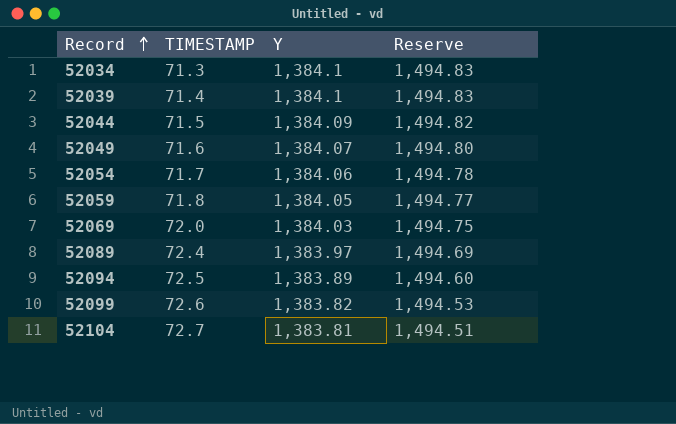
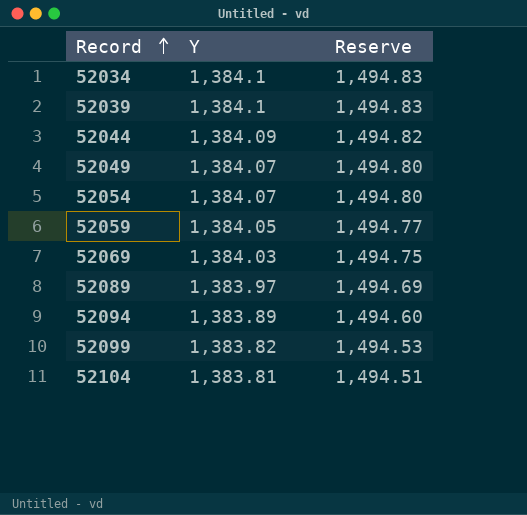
column TIMESTAMP | position: 2 -> none
52054 | Y: 1,384.06 -> 1,384.07
52054 | Reserve: 1,494.78 -> 1,494.80

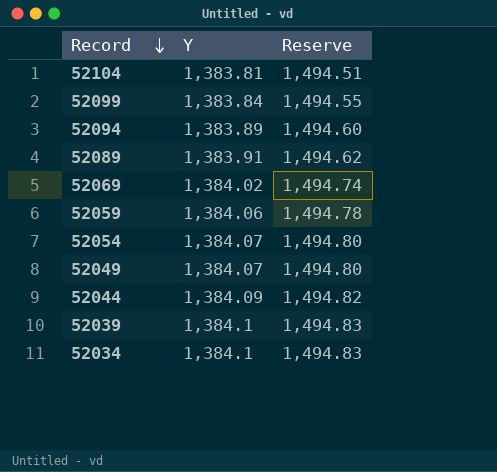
row order: Record ascending -> Record descending
52099 | Y: 1,383.82 -> 1,383.84
52099 | Reserve: 1,494.53 -> 1,494.55
52089 | Y: 1,383.97 -> 1,383.91
52089 | Reserve: 1,494.69 -> 1,494.62
52069 | Y: 1,384.03 -> 1,384.02
52069 | Reserve: 1,494.75 -> 1,494.74
52059 | Y: 1,384.05 -> 1,384.06
52059 | Reserve: 1,494.77 -> 1,494.78

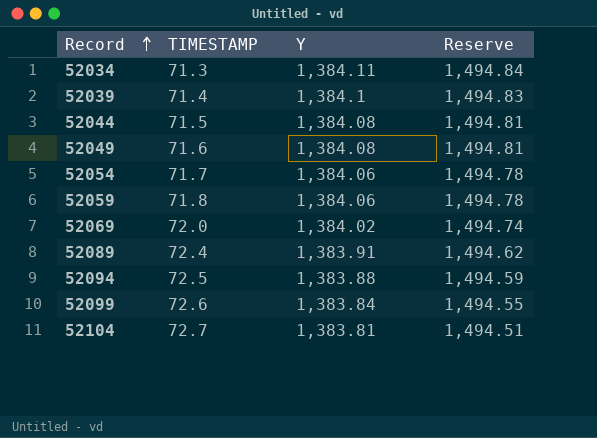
row order: Record descending -> Record ascending
column TIMESTAMP | position: none -> 2
52034 | Y: 1,384.1 -> 1,384.11
52034 | Reserve: 1,494.83 -> 1,494.84
52044 | Y: 1,384.09 -> 1,384.08
52044 | Reserve: 1,494.82 -> 1,494.81
52049 | Y: 1,384.07 -> 1,384.08
52049 | Reserve: 1,494.80 -> 1,494.81
52054 | Y: 1,384.07 -> 1,384.06
52054 | Reserve: 1,494.80 -> 1,494.78
52094 | Y: 1,383.89 -> 1,383.88
52094 | Reserve: 1,494.60 -> 1,494.59

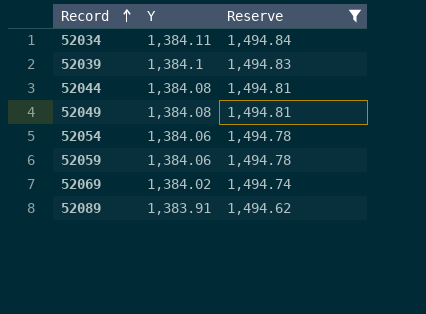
filter: none -> Reserve >= 1,494.62
column TIMESTAMP | position: 2 -> none

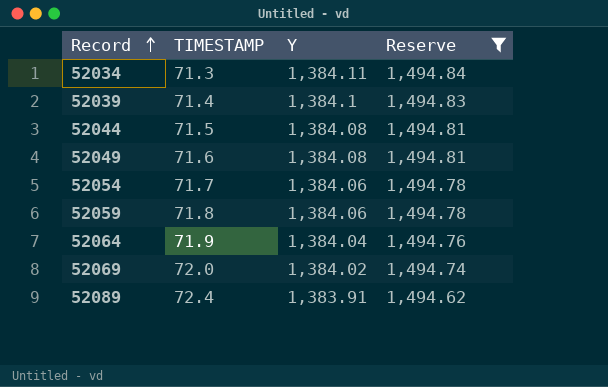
column TIMESTAMP | position: none -> 2
row 52064: none -> 71.9 | 1,384.04 | 1,494.76

